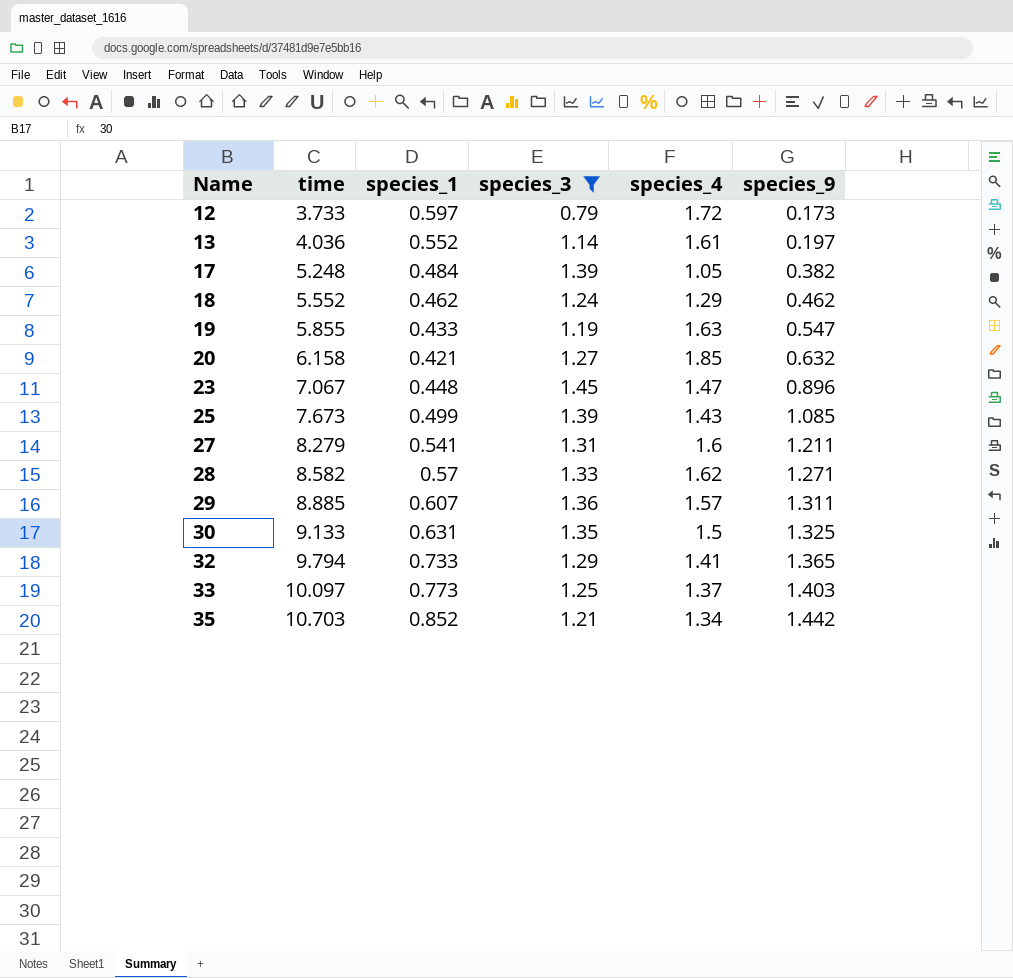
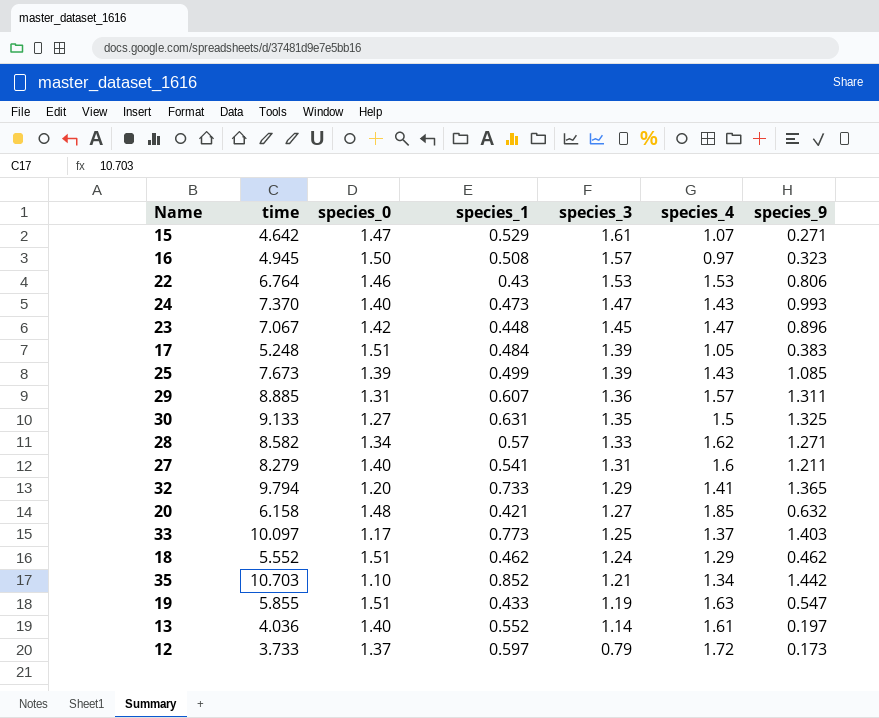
filter: species_3 <= 1.45 -> none
row order: Name ascending -> species_3 descending
column species_0 | position: none -> 3
17 | species_9: 0.382 -> 0.383

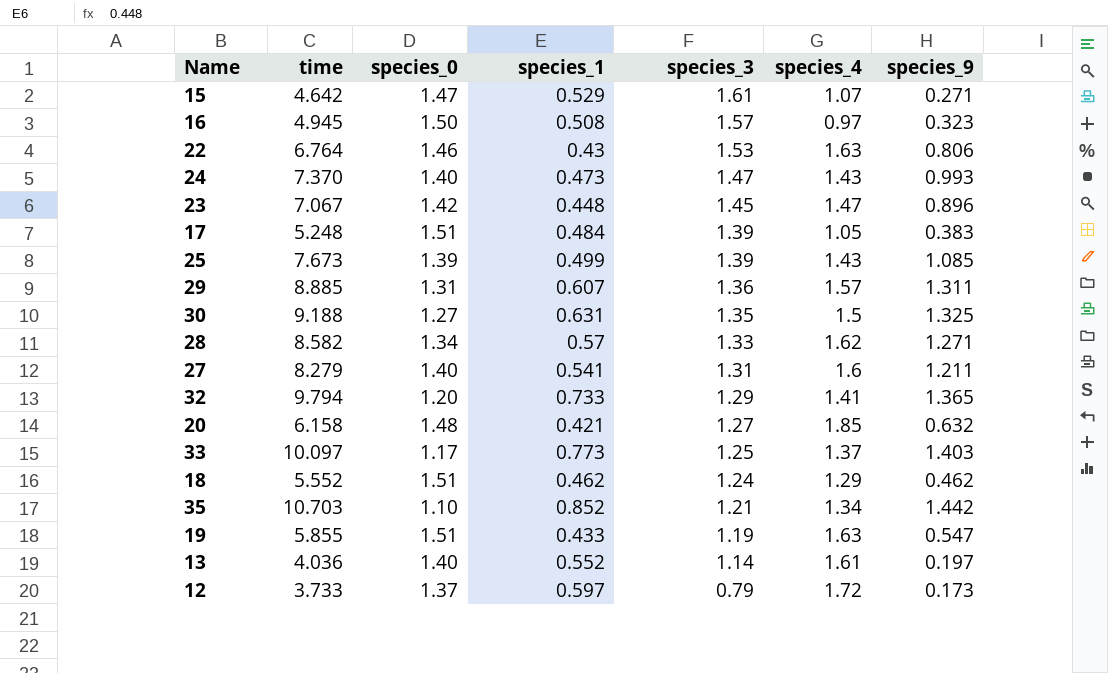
22 | species_4: 1.53 -> 1.63
30 | time: 9.133 -> 9.188

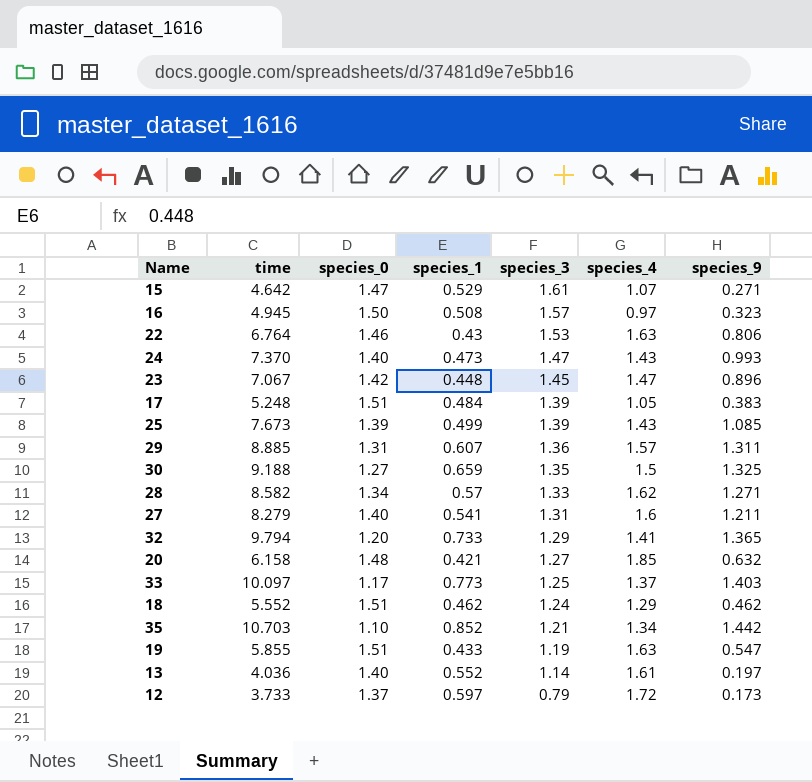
30 | species_1: 0.631 -> 0.659

